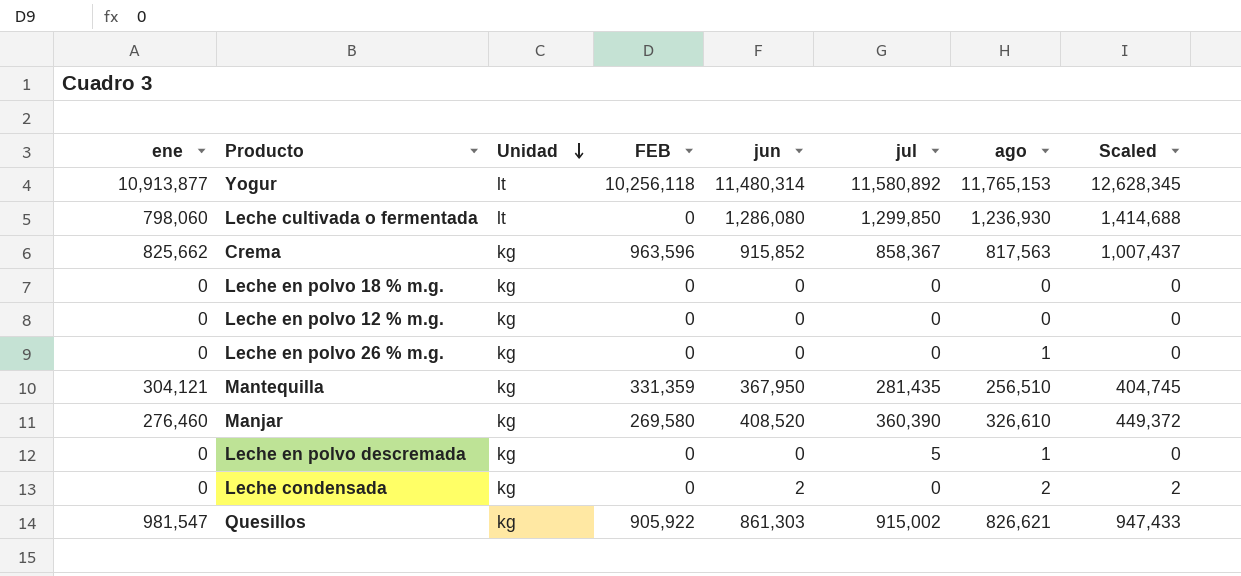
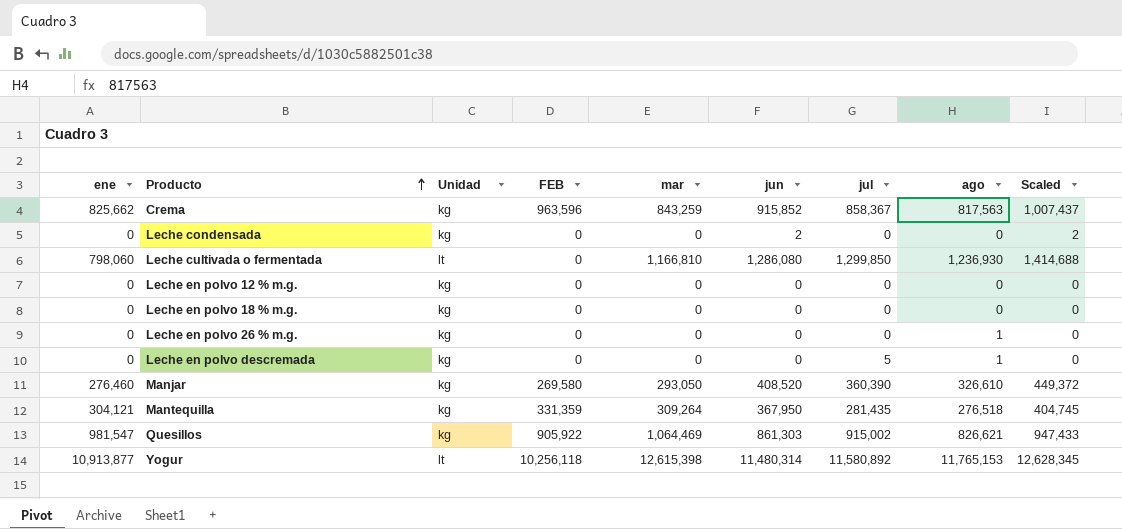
row order: Unidad descending -> Producto ascending
column mar | position: none -> 5
Leche condensada | ago: 2 -> 0
Mantequilla | ago: 256,510 -> 276,518

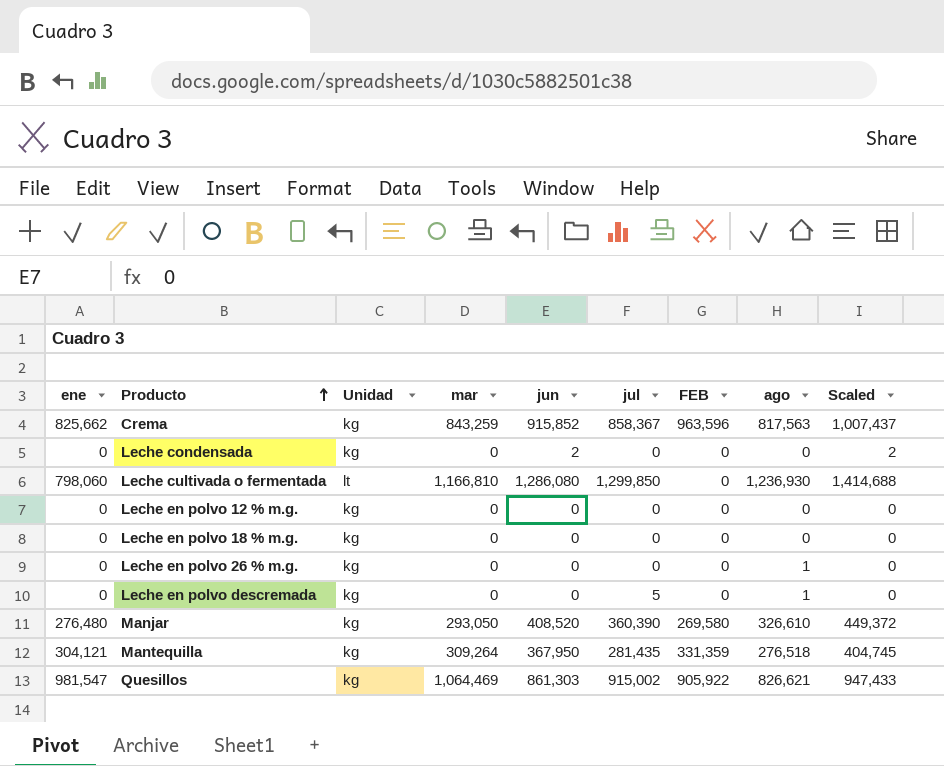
column FEB | position: 4 -> 7
row Yogur: 10,913,877 | lt | 10,256,118 | 12,615,398 | 11,480,314 | 11,580,892 | 11,765,153 | 12,628,345 -> none
Manjar | ene: 276,460 -> 276,480

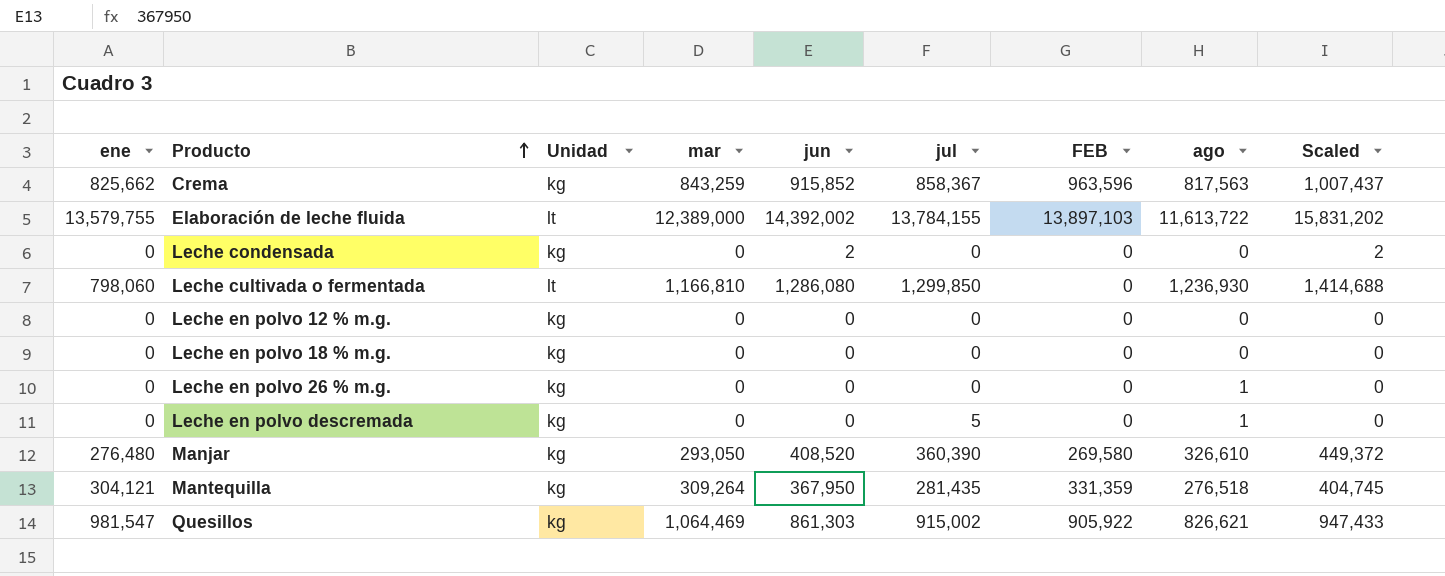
row Elaboración de leche fluida: none -> 13,579,755 | lt | 12,389,000 | 14,392,002 | 13,784,155 | 13,897,103 | 11,613,722 | 15,831,202

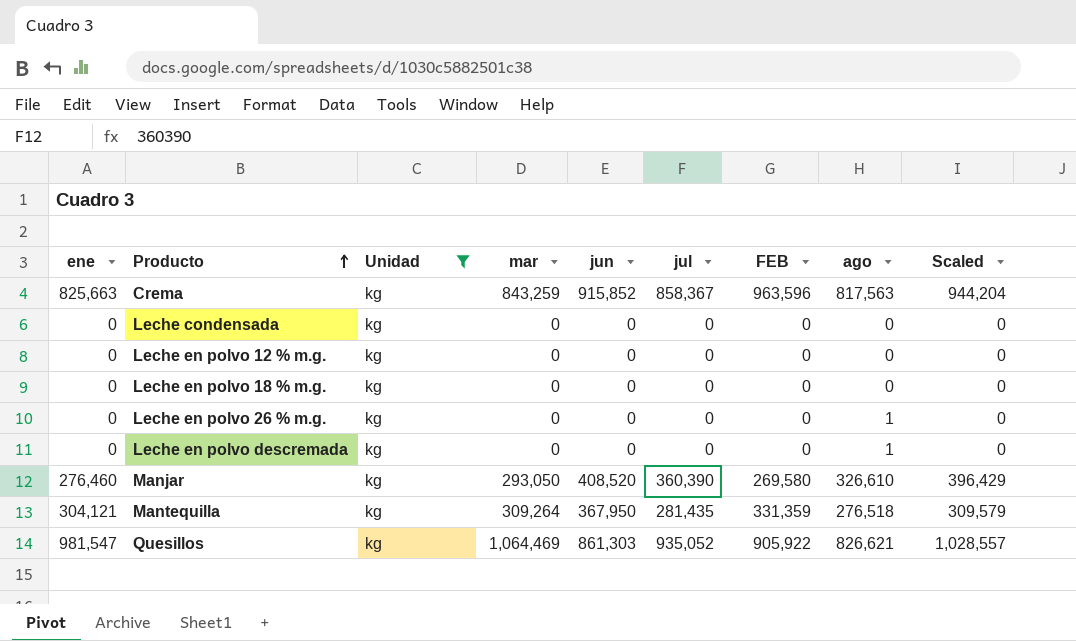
filter: none -> Unidad = kg
column Scaled | formula: [jun] * 1.1 -> [jul] * 1.1
Crema | ene: 825,662 -> 825,663
Leche condensada | jun: 2 -> 0
Leche en polvo descremada | jul: 5 -> 0
Manjar | ene: 276,480 -> 276,460
Quesillos | jul: 915,002 -> 935,052

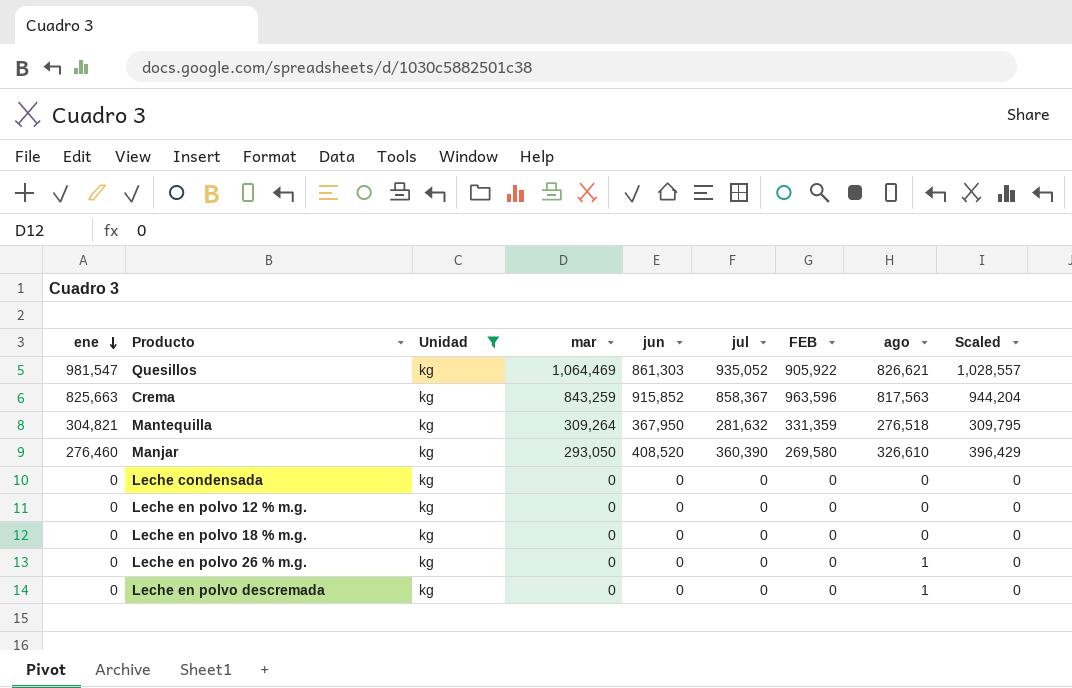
row order: Producto ascending -> ene descending
Mantequilla | ene: 304,121 -> 304,821
Mantequilla | jul: 281,435 -> 281,632
Mantequilla | Scaled: 309,579 -> 309,795

